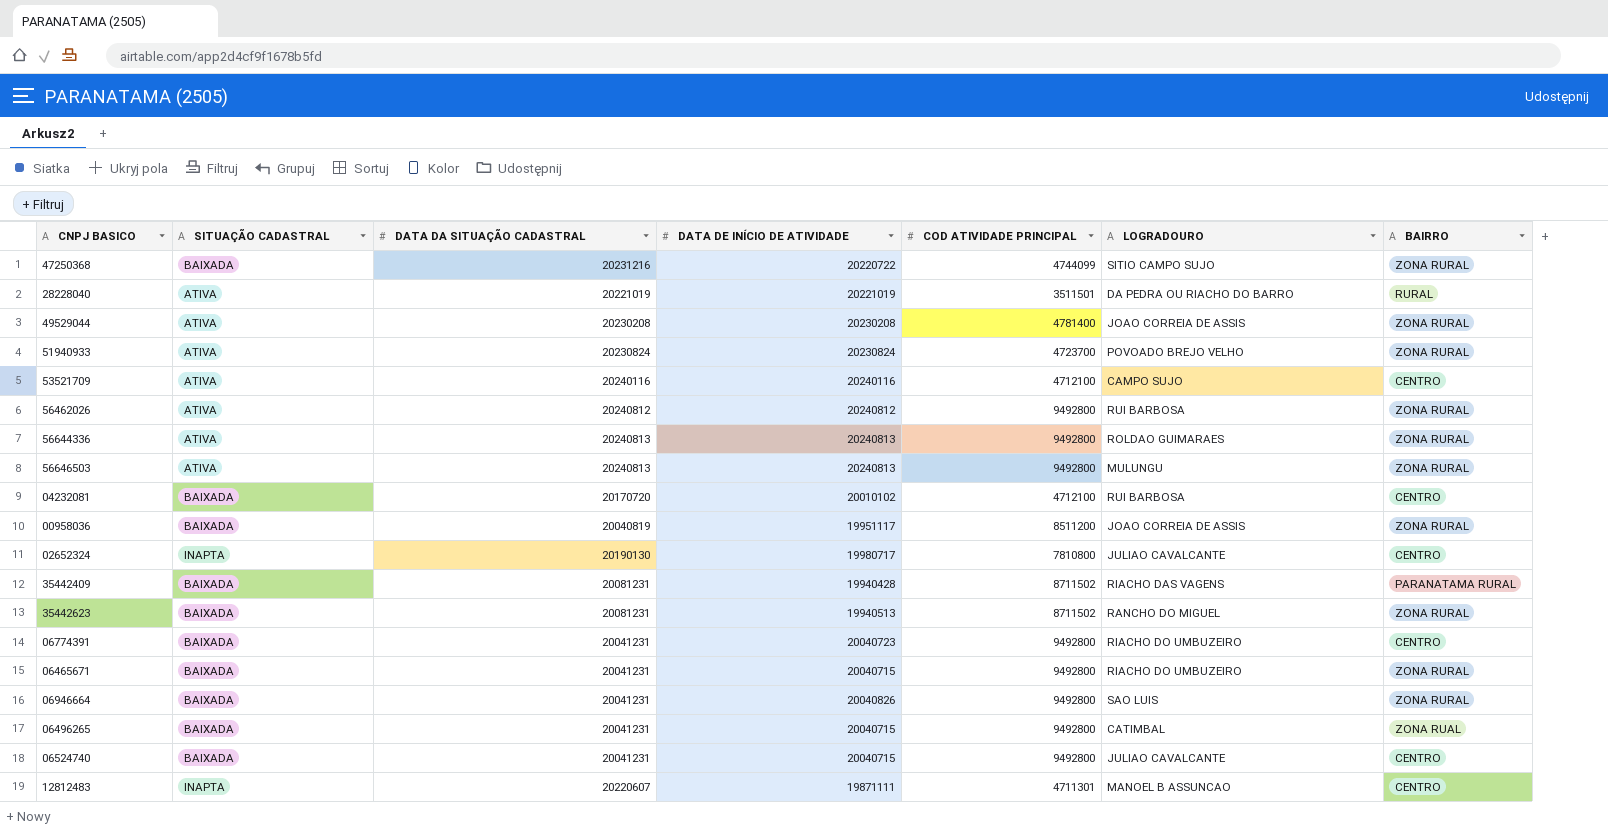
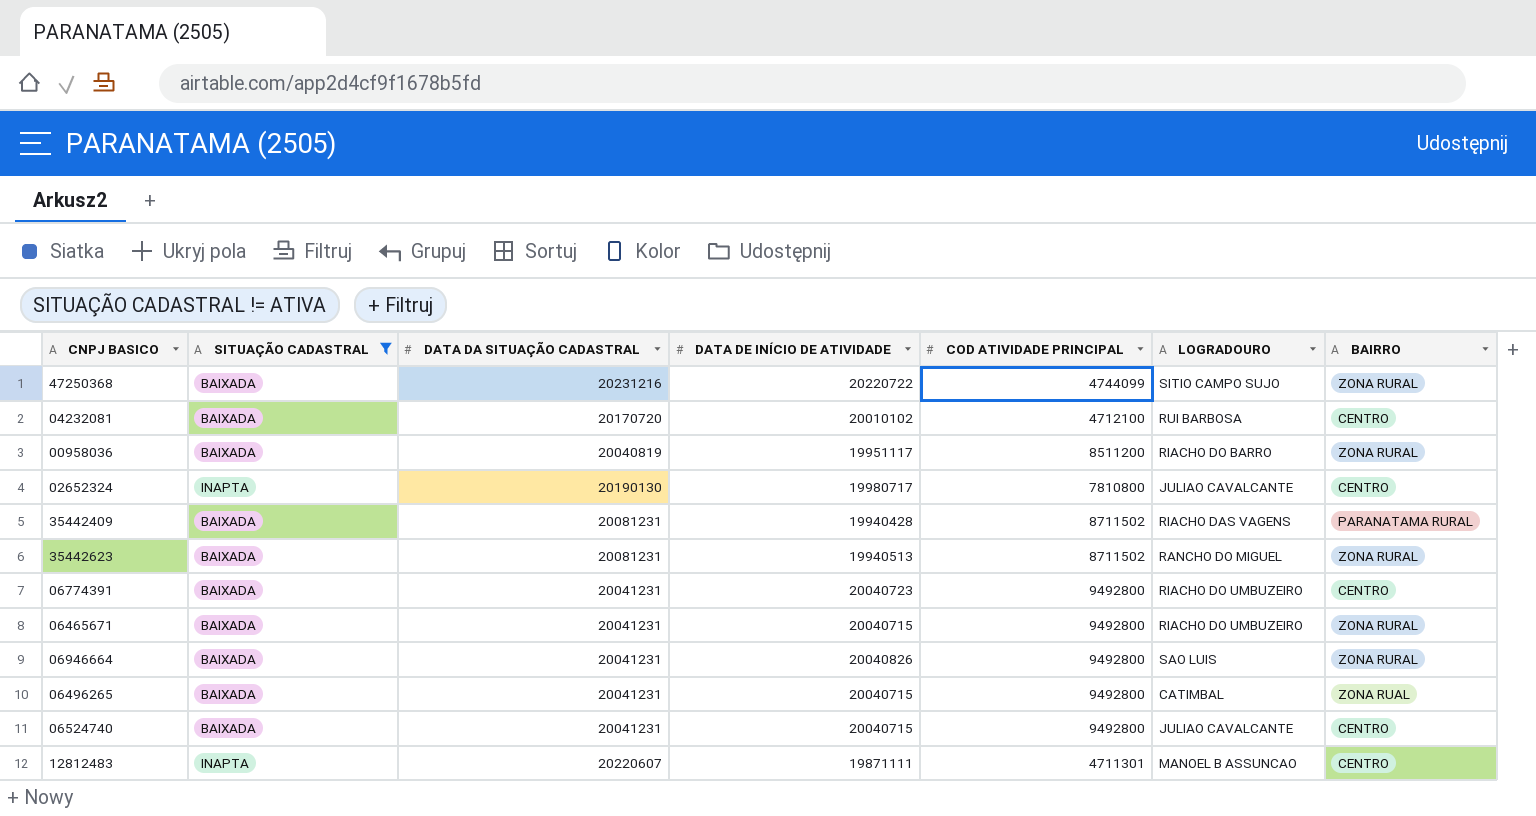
filter: none -> SITUAÇÃO CADASTRAL != ATIVA
00958036 | LOGRADOURO: JOAO CORREIA DE ASSIS -> RIACHO DO BARRO

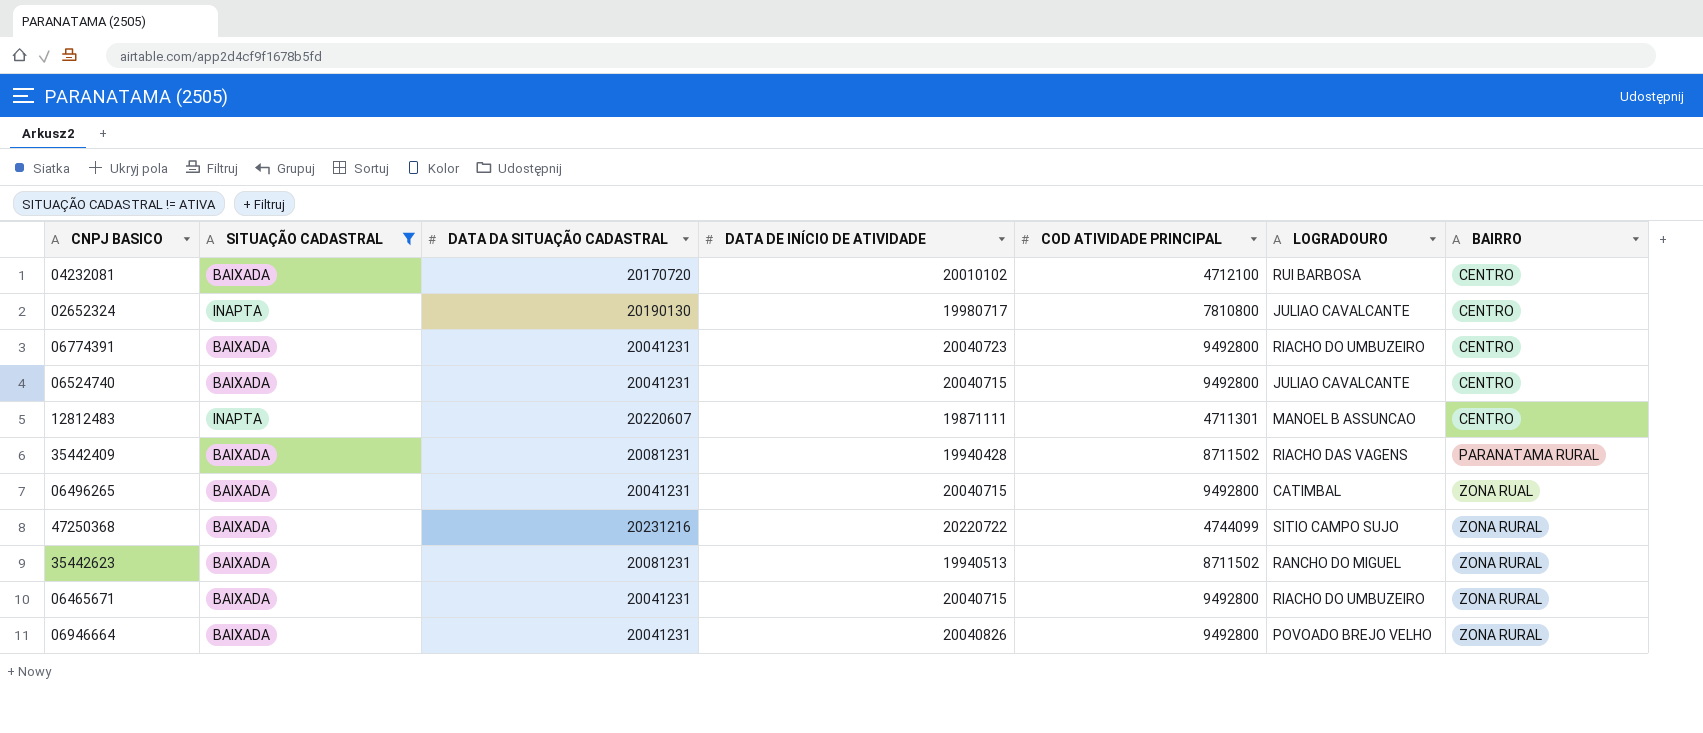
row order: none -> BAIRRO ascending
row 00958036: BAIXADA | 20040819 | 19951117 | 8511200 | RIACHO DO BARRO | ZONA RURAL -> none
06946664 | LOGRADOURO: SAO LUIS -> POVOADO BREJO VELHO

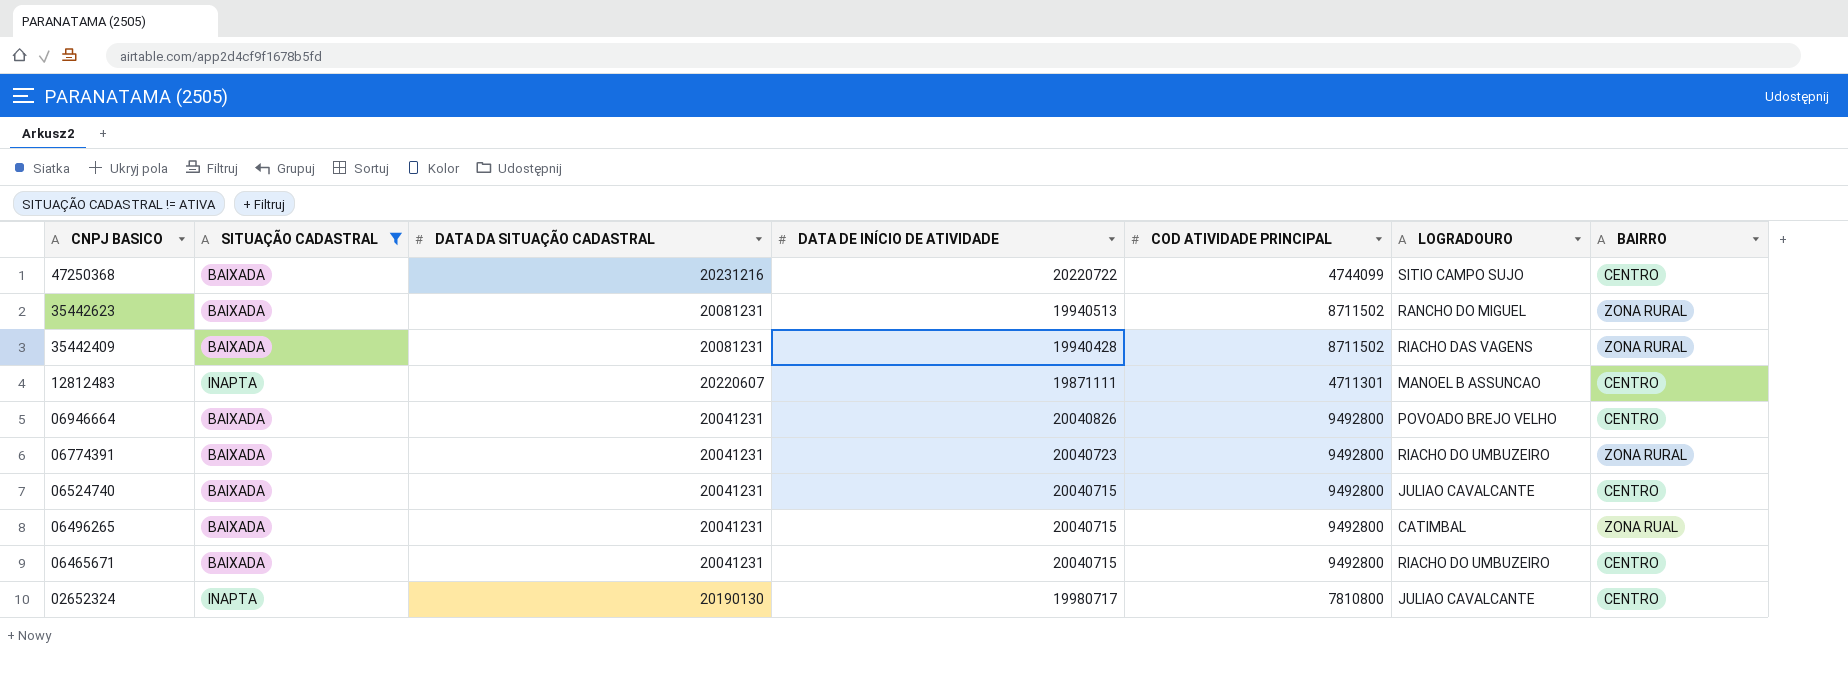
row order: BAIRRO ascending -> CNPJ BASICO descending
row 04232081: BAIXADA | 20170720 | 20010102 | 4712100 | RUI BARBOSA | CENTRO -> none
47250368 | BAIRRO: ZONA RURAL -> CENTRO
35442409 | BAIRRO: PARANATAMA RURAL -> ZONA RURAL
06946664 | BAIRRO: ZONA RURAL -> CENTRO
06774391 | BAIRRO: CENTRO -> ZONA RURAL
06465671 | BAIRRO: ZONA RURAL -> CENTRO

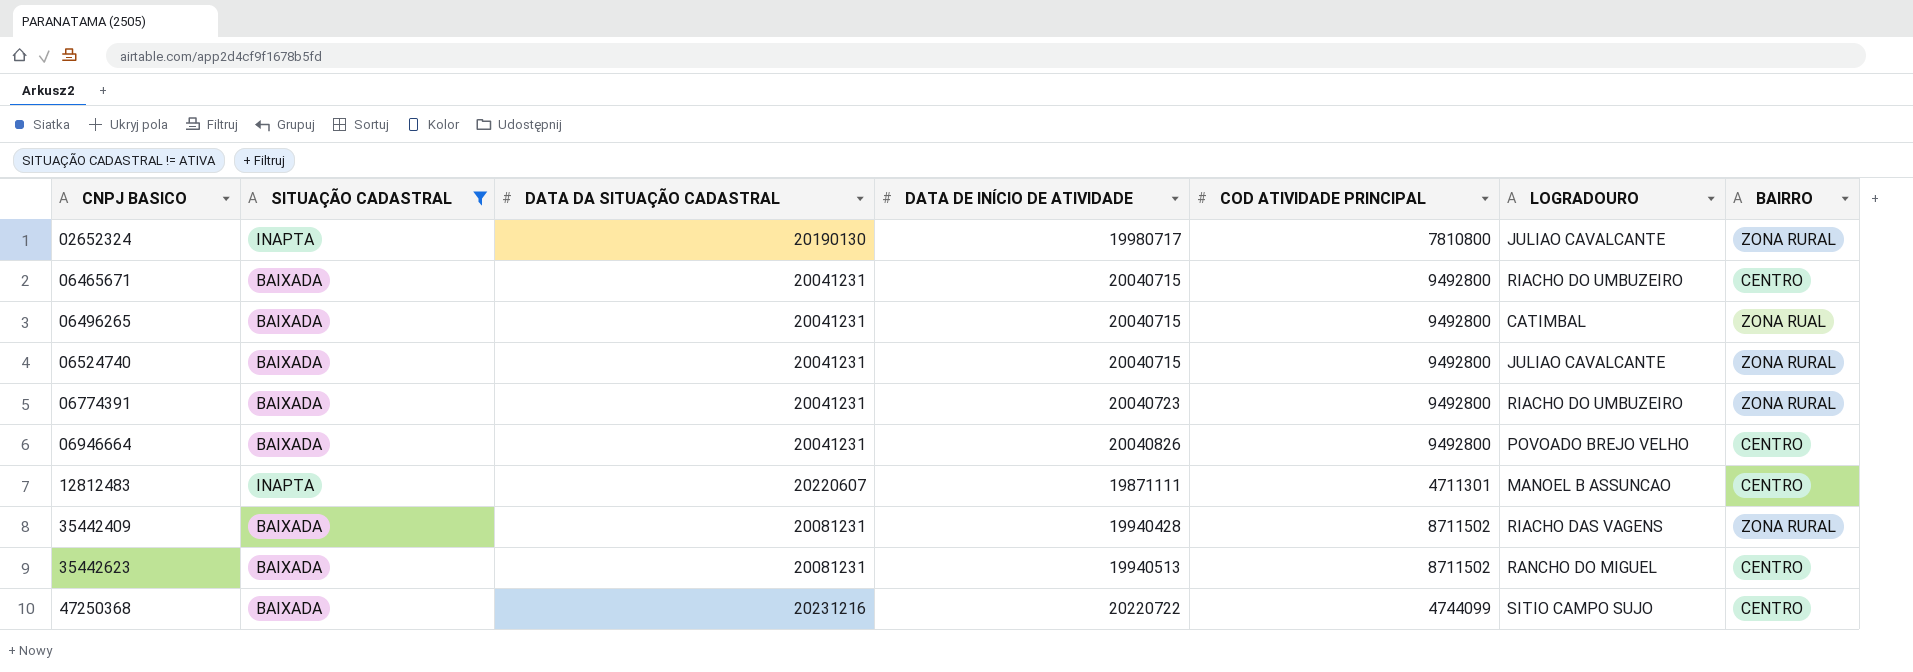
row order: CNPJ BASICO descending -> CNPJ BASICO ascending
02652324 | BAIRRO: CENTRO -> ZONA RURAL
06524740 | BAIRRO: CENTRO -> ZONA RURAL
35442623 | BAIRRO: ZONA RURAL -> CENTRO

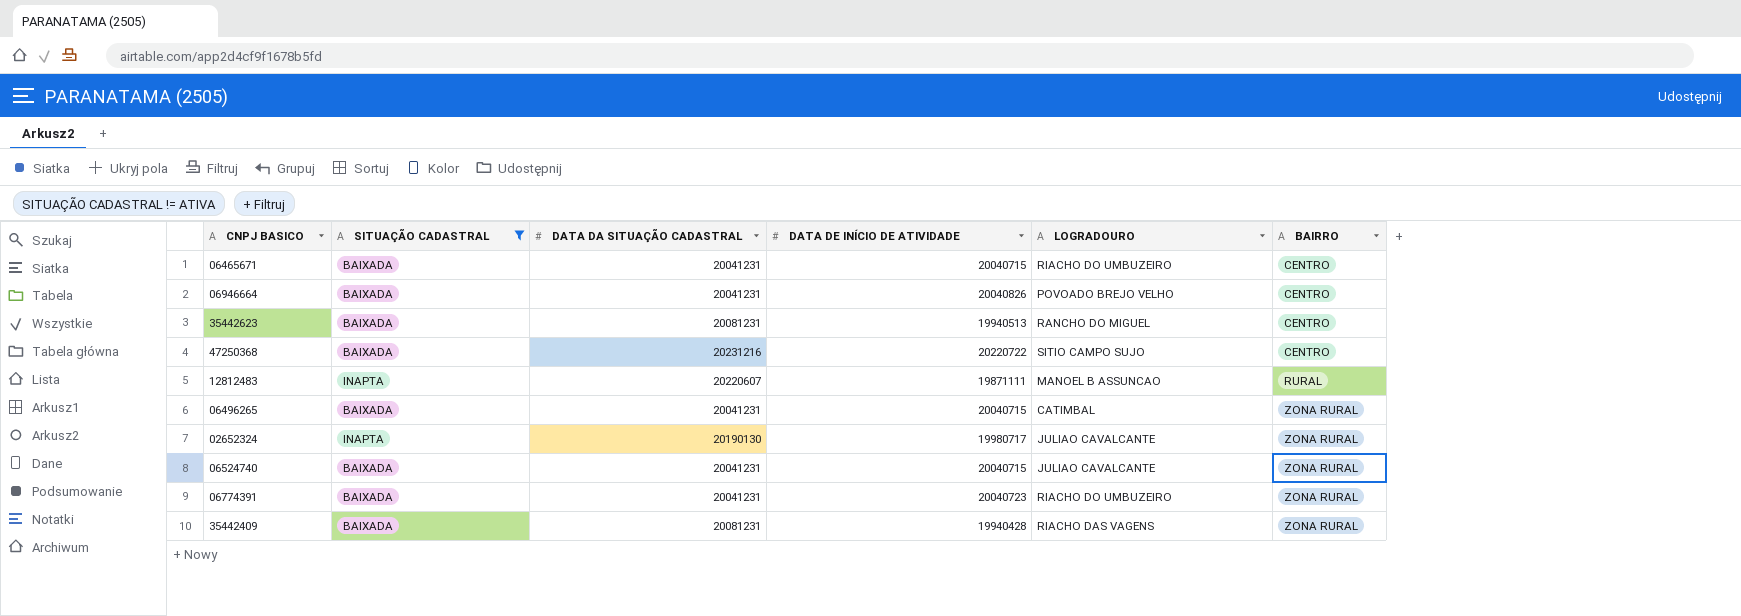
row order: CNPJ BASICO ascending -> BAIRRO ascending
column COD ATIVIDADE PRINCIPAL | position: 5 -> none
12812483 | BAIRRO: CENTRO -> RURAL
06496265 | BAIRRO: ZONA RUAL -> ZONA RURAL

